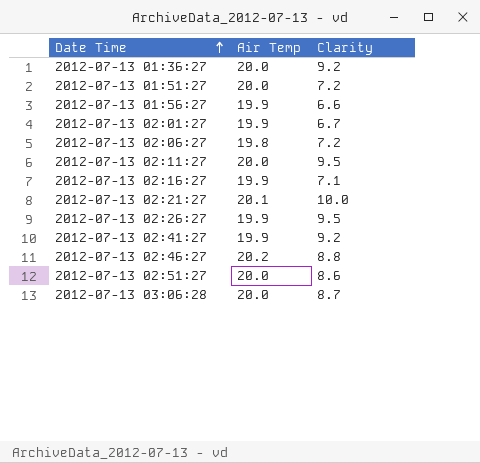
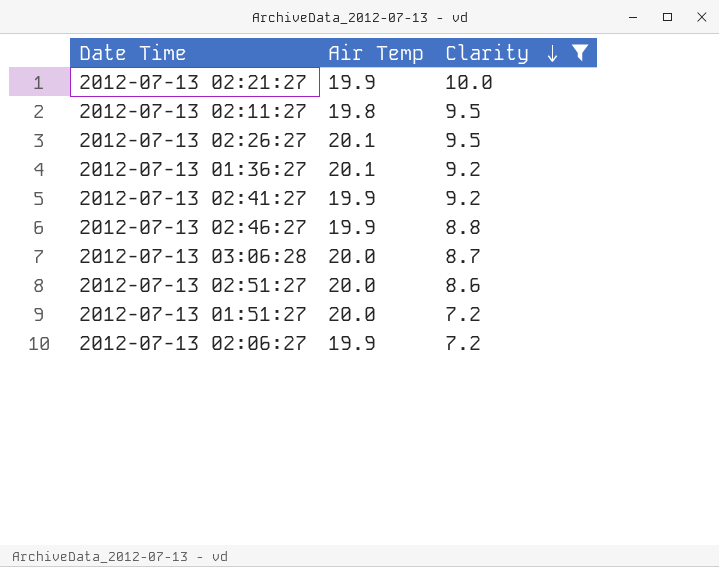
filter: none -> Clarity >= 7.2
row order: Date Time ascending -> Clarity descending
2012-07-13 02:21:27 | Air Temp: 20.1 -> 19.9
2012-07-13 02:11:27 | Air Temp: 20.0 -> 19.8
2012-07-13 02:26:27 | Air Temp: 19.9 -> 20.1
2012-07-13 01:36:27 | Air Temp: 20.0 -> 20.1
2012-07-13 02:46:27 | Air Temp: 20.2 -> 19.9
2012-07-13 02:06:27 | Air Temp: 19.8 -> 19.9

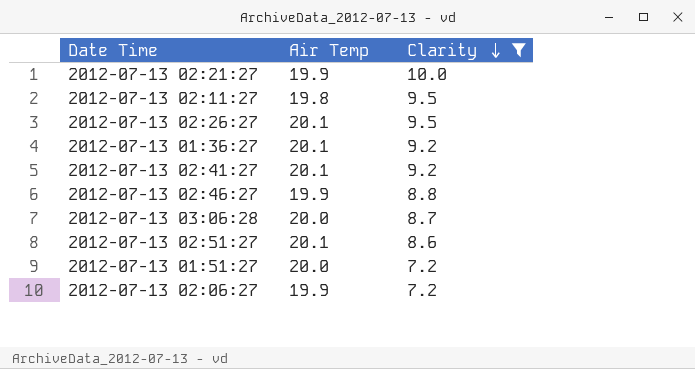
2012-07-13 02:41:27 | Air Temp: 19.9 -> 20.1
2012-07-13 02:51:27 | Air Temp: 20.0 -> 20.1

